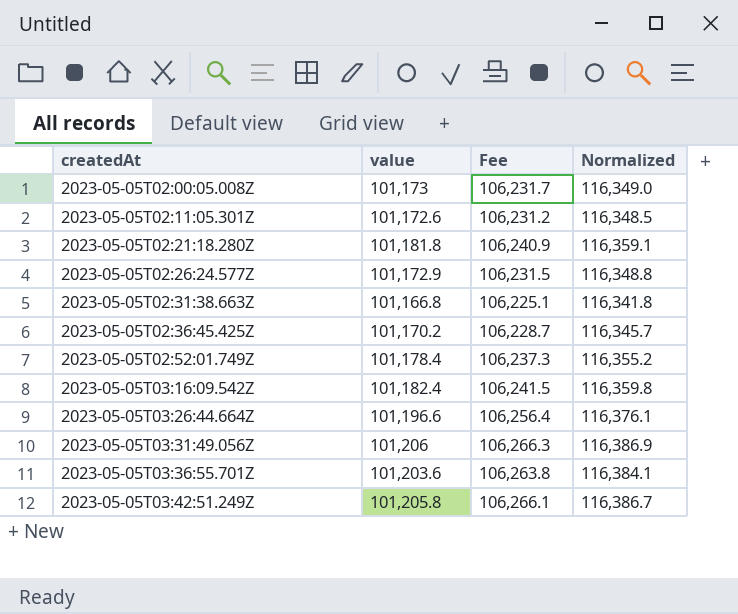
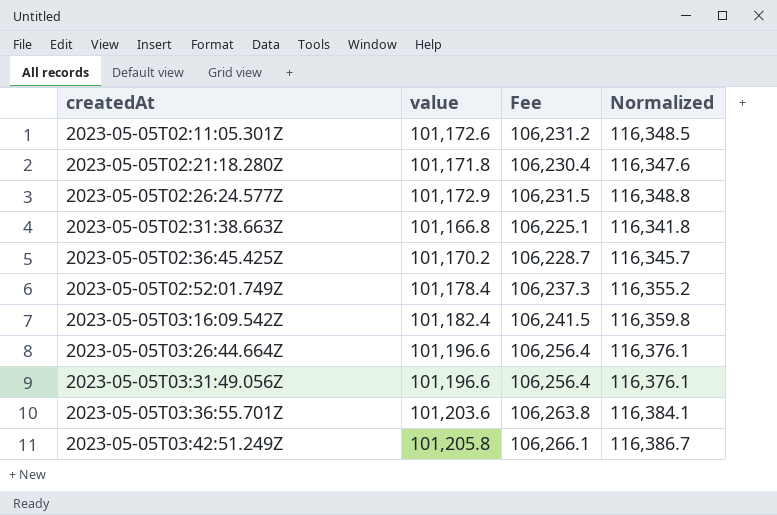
row 2023-05-05T02:00:05.008Z: 101,173 | 106,231.7 | 116,349.0 -> none
2023-05-05T02:21:18.280Z | value: 101,181.8 -> 101,171.8
2023-05-05T02:21:18.280Z | Fee: 106,240.9 -> 106,230.4
2023-05-05T02:21:18.280Z | Normalized: 116,359.1 -> 116,347.6
2023-05-05T03:31:49.056Z | value: 101,206 -> 101,196.6
2023-05-05T03:31:49.056Z | Fee: 106,266.3 -> 106,256.4
2023-05-05T03:31:49.056Z | Normalized: 116,386.9 -> 116,376.1

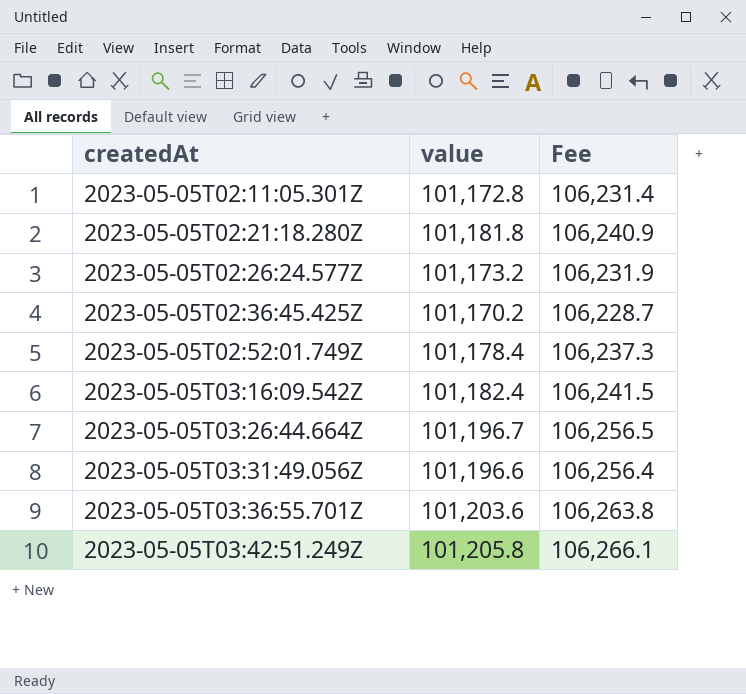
column Normalized | formula: [value] * 1.15 -> none
row 2023-05-05T02:31:38.663Z: 101,166.8 | 106,225.1 | 116,341.8 -> none
2023-05-05T02:11:05.301Z | value: 101,172.6 -> 101,172.8
2023-05-05T02:11:05.301Z | Fee: 106,231.2 -> 106,231.4
2023-05-05T02:21:18.280Z | value: 101,171.8 -> 101,181.8
2023-05-05T02:21:18.280Z | Fee: 106,230.4 -> 106,240.9
2023-05-05T02:26:24.577Z | value: 101,172.9 -> 101,173.2
2023-05-05T02:26:24.577Z | Fee: 106,231.5 -> 106,231.9
2023-05-05T03:26:44.664Z | value: 101,196.6 -> 101,196.7
2023-05-05T03:26:44.664Z | Fee: 106,256.4 -> 106,256.5

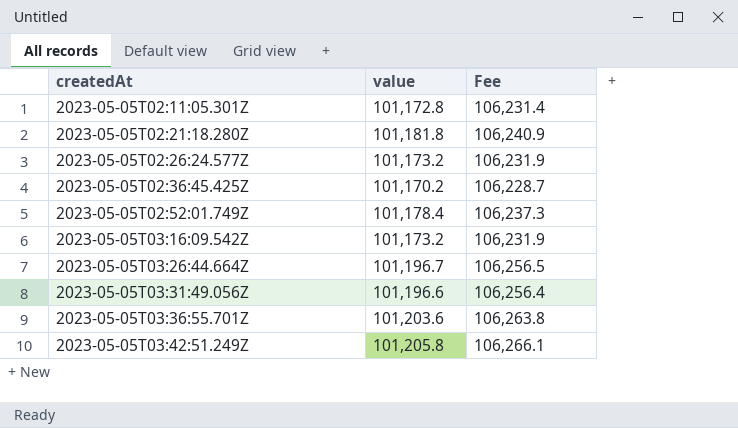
2023-05-05T03:16:09.542Z | value: 101,182.4 -> 101,173.2
2023-05-05T03:16:09.542Z | Fee: 106,241.5 -> 106,231.9

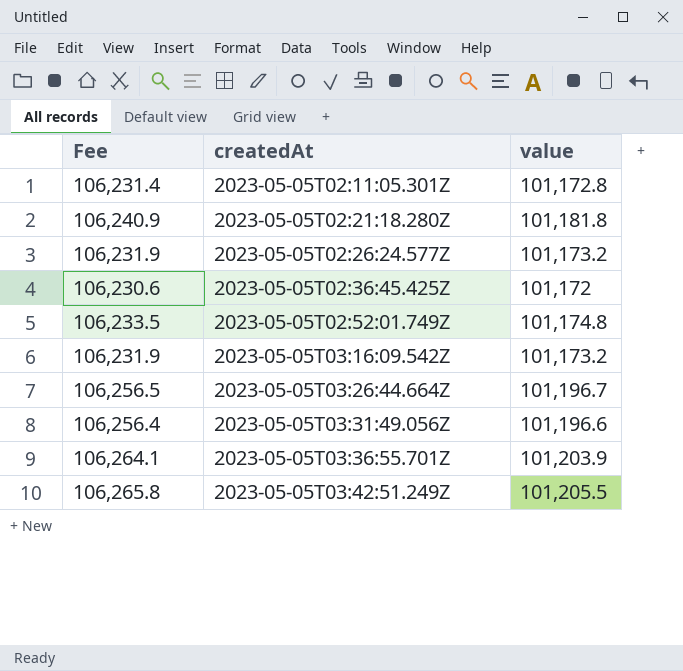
column Fee | position: 3 -> 1
2023-05-05T02:36:45.425Z | Fee: 106,228.7 -> 106,230.6
2023-05-05T02:36:45.425Z | value: 101,170.2 -> 101,172
2023-05-05T02:52:01.749Z | Fee: 106,237.3 -> 106,233.5
2023-05-05T02:52:01.749Z | value: 101,178.4 -> 101,174.8
2023-05-05T03:36:55.701Z | Fee: 106,263.8 -> 106,264.1
2023-05-05T03:36:55.701Z | value: 101,203.6 -> 101,203.9
2023-05-05T03:42:51.249Z | Fee: 106,266.1 -> 106,265.8
2023-05-05T03:42:51.249Z | value: 101,205.8 -> 101,205.5

